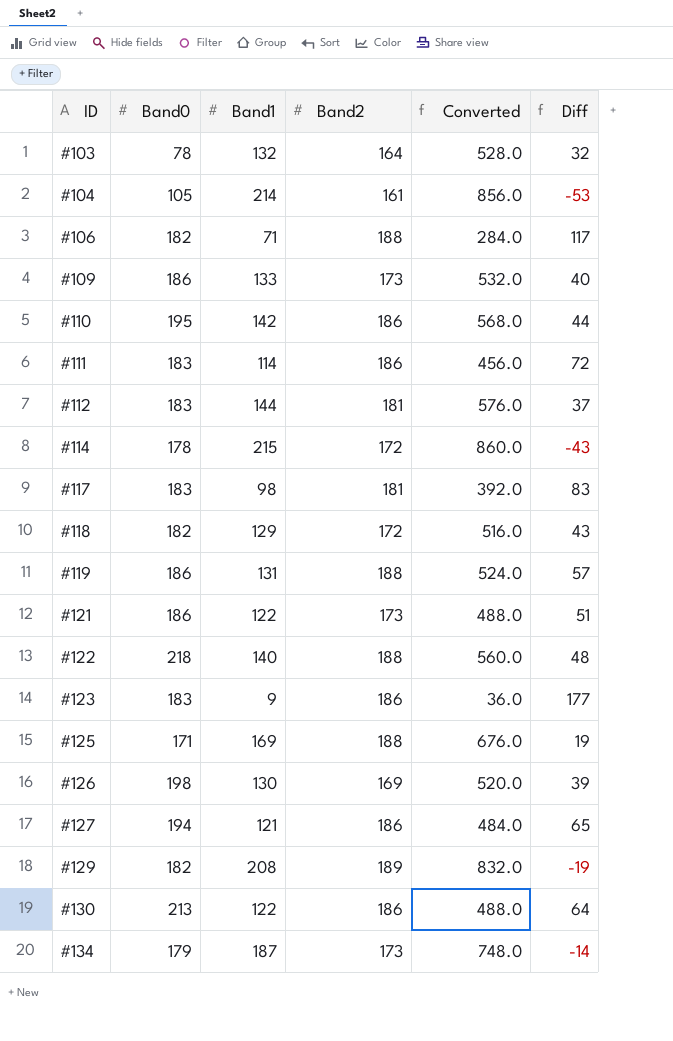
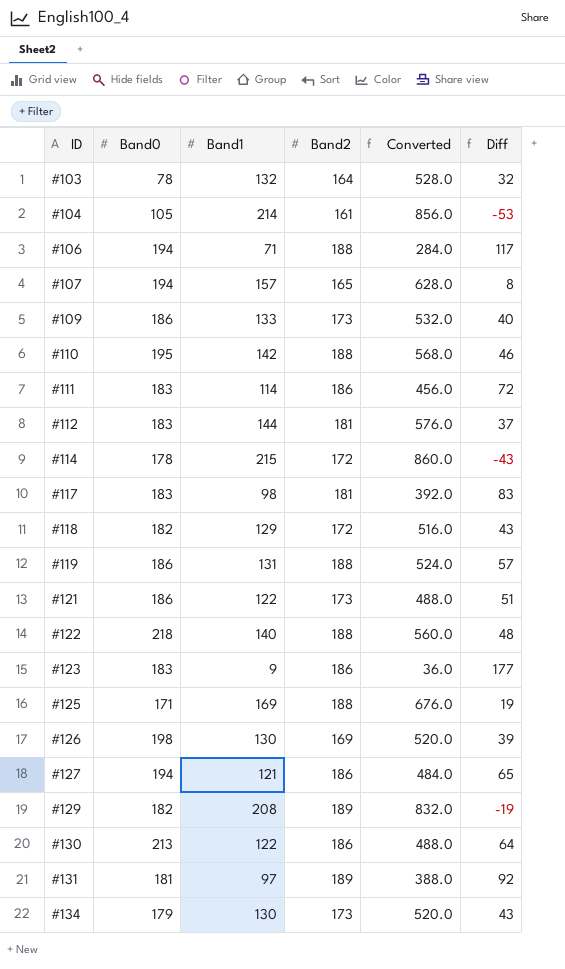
#106 | Band0: 182 -> 194
row #107: none -> 194 | 157 | 165 | 628.0 | 8
#110 | Band2: 186 -> 188
#110 | Diff: 44 -> 46
row #131: none -> 181 | 97 | 189 | 388.0 | 92
#134 | Band1: 187 -> 130
#134 | Converted: 748.0 -> 520.0
#134 | Diff: -14 -> 43

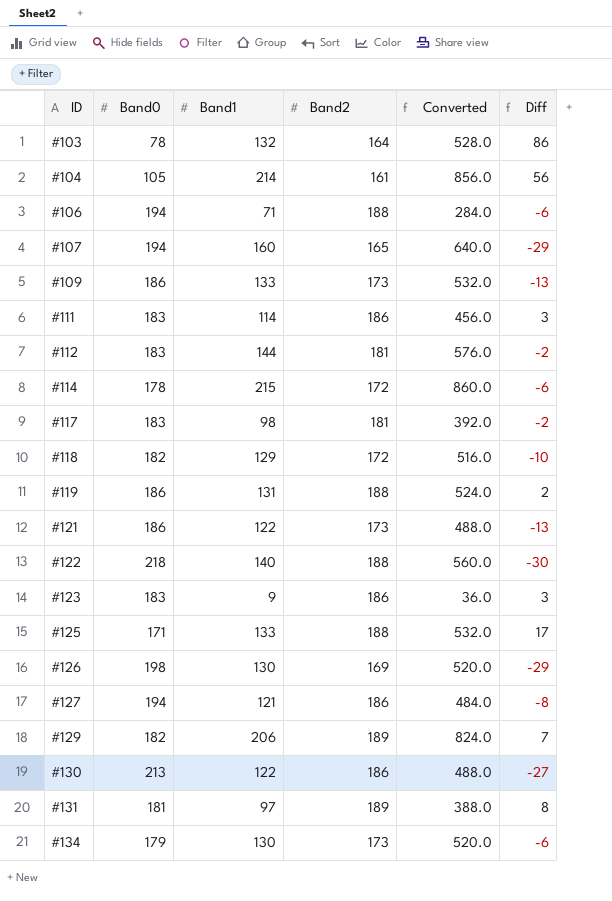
column Diff | formula: [Band2] - [Band1] -> [Band2] - [Band0]
row #110: 195 | 142 | 188 | 568.0 | 46 -> none
#107 | Band1: 157 -> 160
#107 | Converted: 628.0 -> 640.0
#125 | Band1: 169 -> 133
#125 | Converted: 676.0 -> 532.0
#129 | Band1: 208 -> 206
#129 | Converted: 832.0 -> 824.0

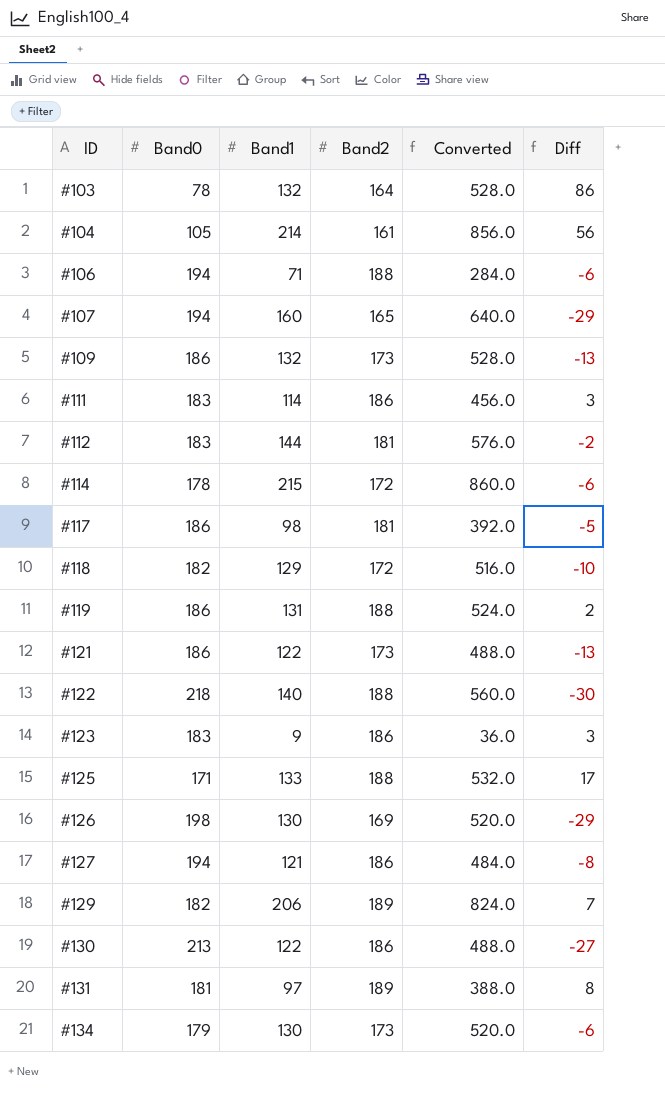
#109 | Band1: 133 -> 132
#109 | Converted: 532.0 -> 528.0
#117 | Band0: 183 -> 186
#117 | Diff: -2 -> -5

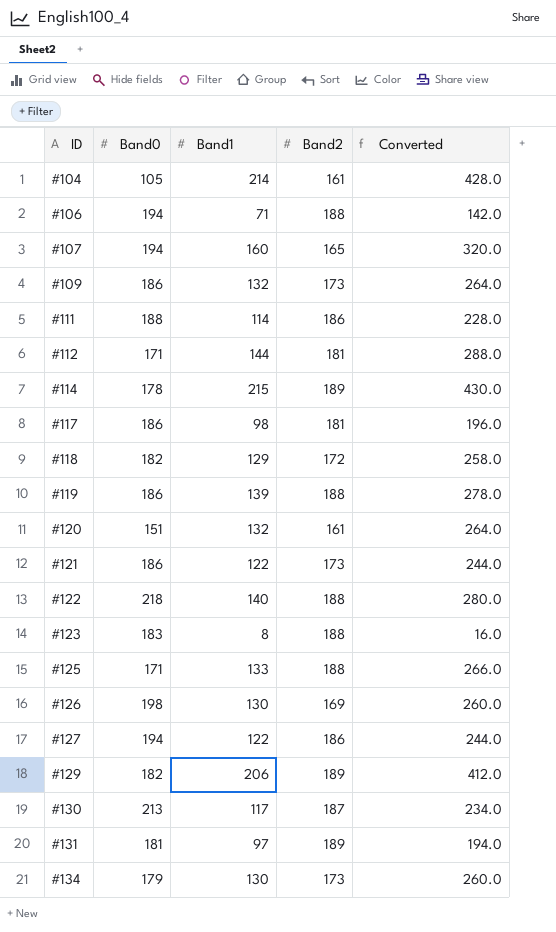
column Diff | formula: [Band2] - [Band0] -> none
column Converted | formula: [Band1] * 4 -> [Band1] * 2
row #103: 78 | 132 | 164 | 528.0 | 86 -> none
#111 | Band0: 183 -> 188
#112 | Band0: 183 -> 171
#114 | Band2: 172 -> 189
#119 | Band1: 131 -> 139
row #120: none -> 151 | 132 | 161 | 264.0
#123 | Band1: 9 -> 8
#123 | Band2: 186 -> 188
#127 | Band1: 121 -> 122
#130 | Band1: 122 -> 117
#130 | Band2: 186 -> 187

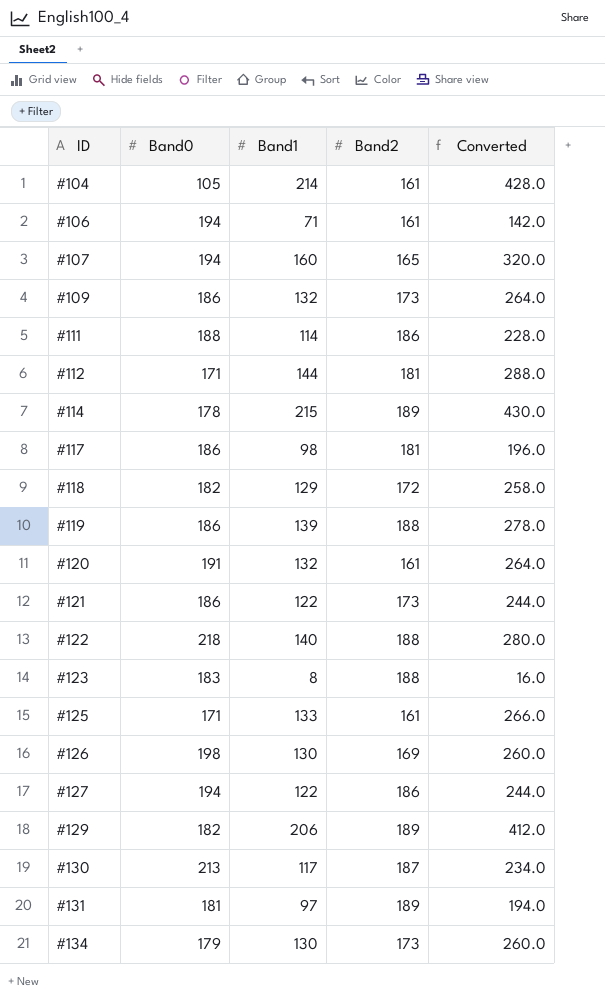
#106 | Band2: 188 -> 161
#120 | Band0: 151 -> 191
#125 | Band2: 188 -> 161

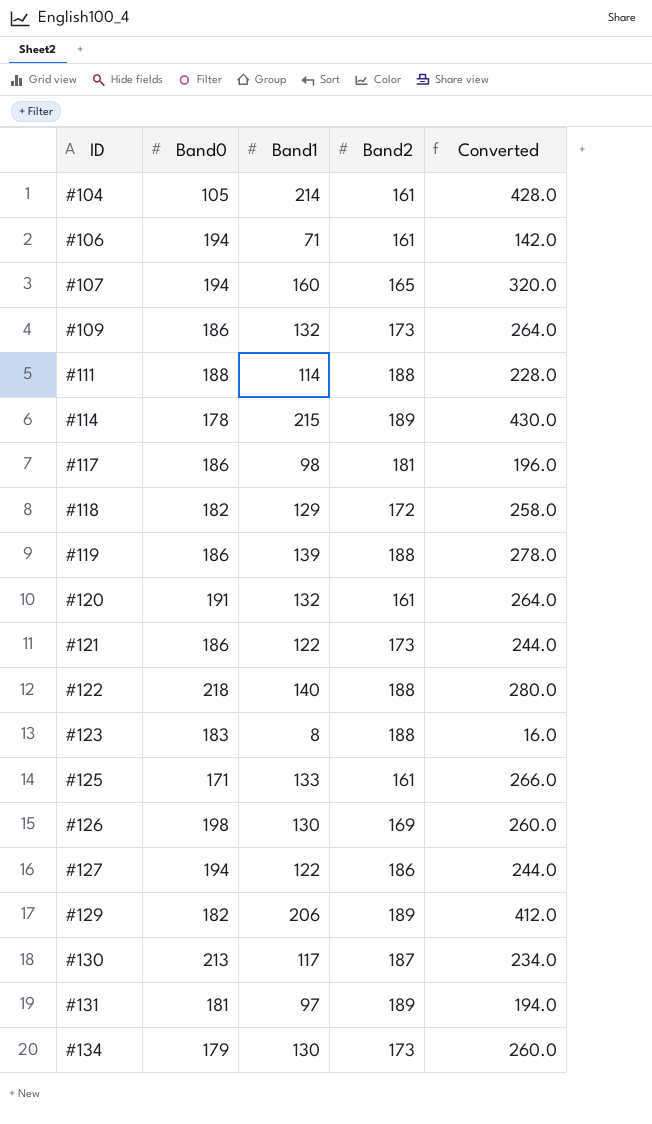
row #112: 171 | 144 | 181 | 288.0 -> none
#111 | Band2: 186 -> 188

